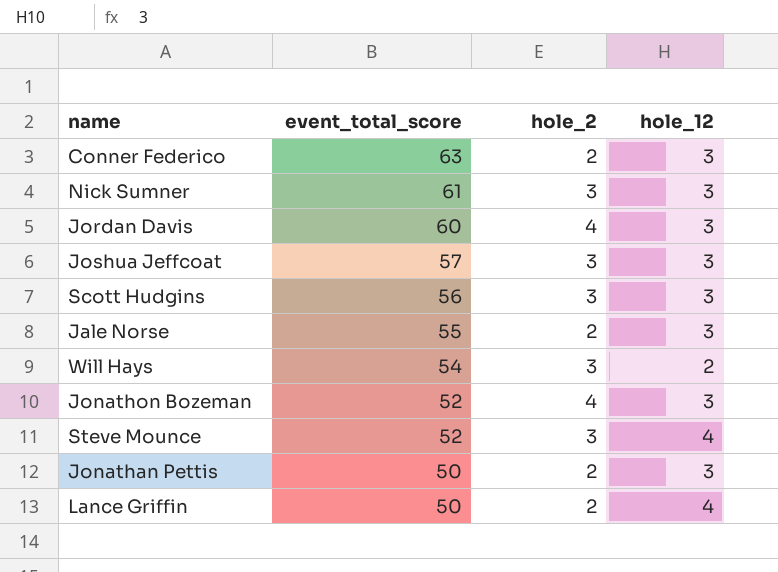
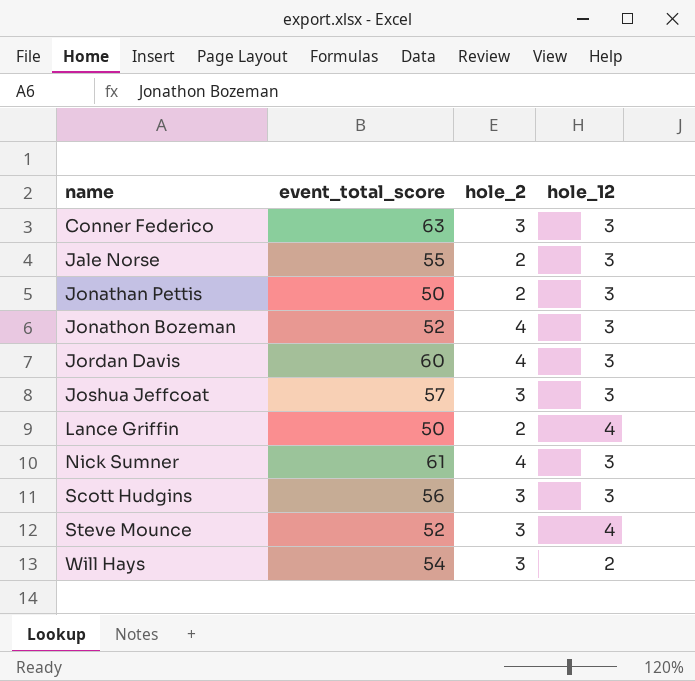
row order: event_total_score descending -> name ascending
Conner Federico | hole_2: 2 -> 3
Nick Sumner | hole_2: 3 -> 4

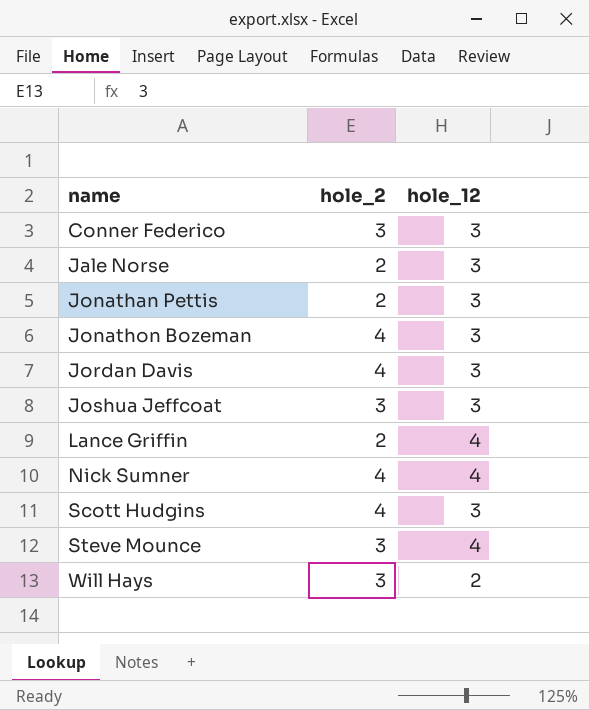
column event_total_score | position: 2 -> none
Nick Sumner | hole_12: 3 -> 4
Scott Hudgins | hole_2: 3 -> 4

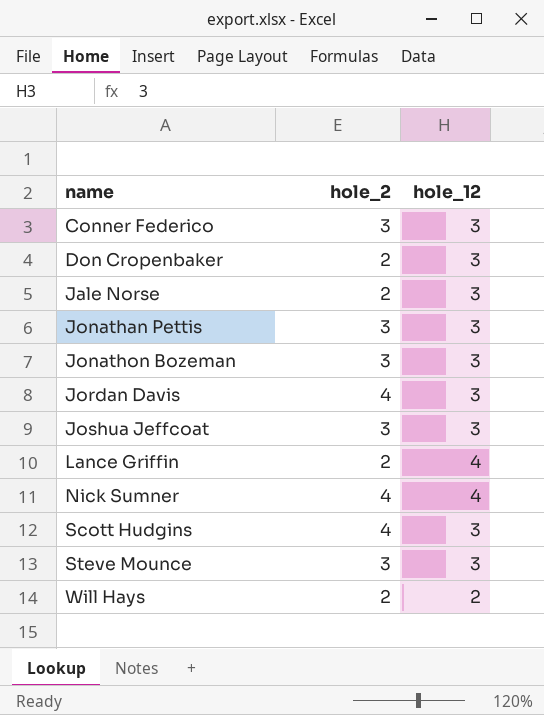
row Don Cropenbaker: none -> 2 | 3
Jonathan Pettis | hole_2: 2 -> 3
Jonathon Bozeman | hole_2: 4 -> 3
Steve Mounce | hole_12: 4 -> 3
Will Hays | hole_2: 3 -> 2

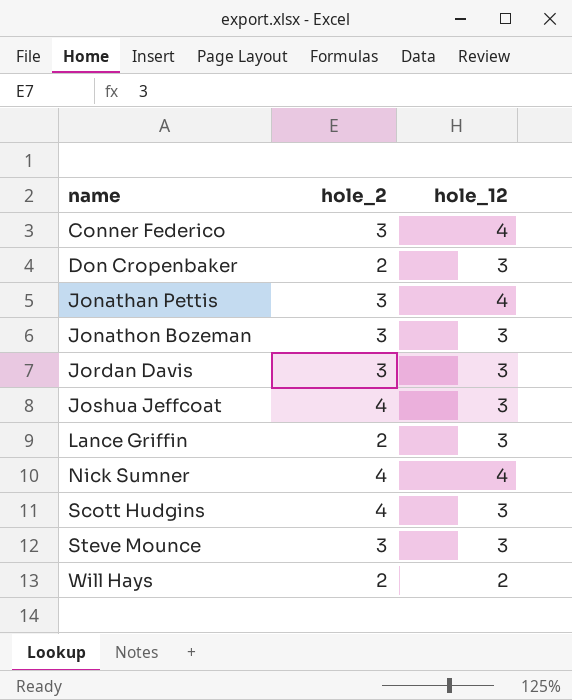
row Jale Norse: 2 | 3 -> none
Conner Federico | hole_12: 3 -> 4
Jonathan Pettis | hole_12: 3 -> 4
Jordan Davis | hole_2: 4 -> 3
Joshua Jeffcoat | hole_2: 3 -> 4
Lance Griffin | hole_12: 4 -> 3

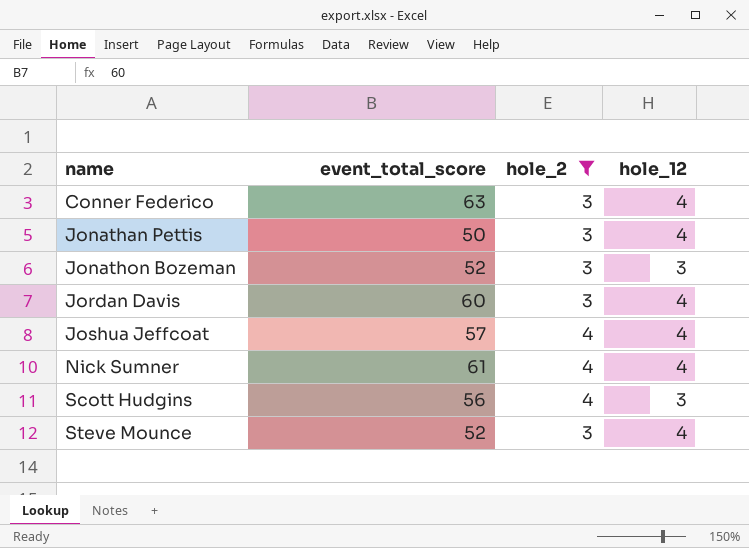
filter: none -> hole_2 != 2
column event_total_score | position: none -> 2
Jordan Davis | hole_12: 3 -> 4
Joshua Jeffcoat | hole_12: 3 -> 4
Steve Mounce | hole_12: 3 -> 4

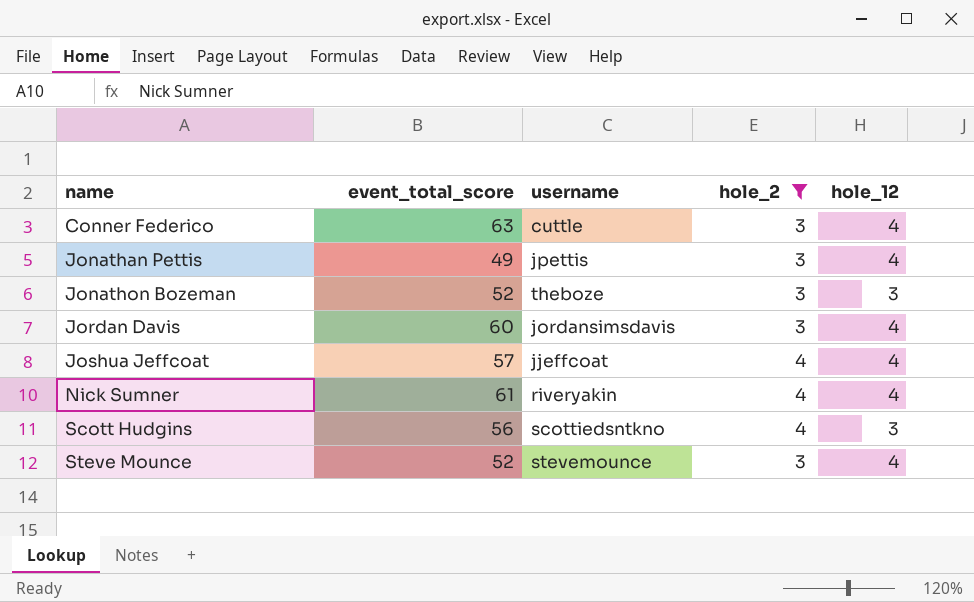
column username | position: none -> 3
Jonathan Pettis | event_total_score: 50 -> 49

